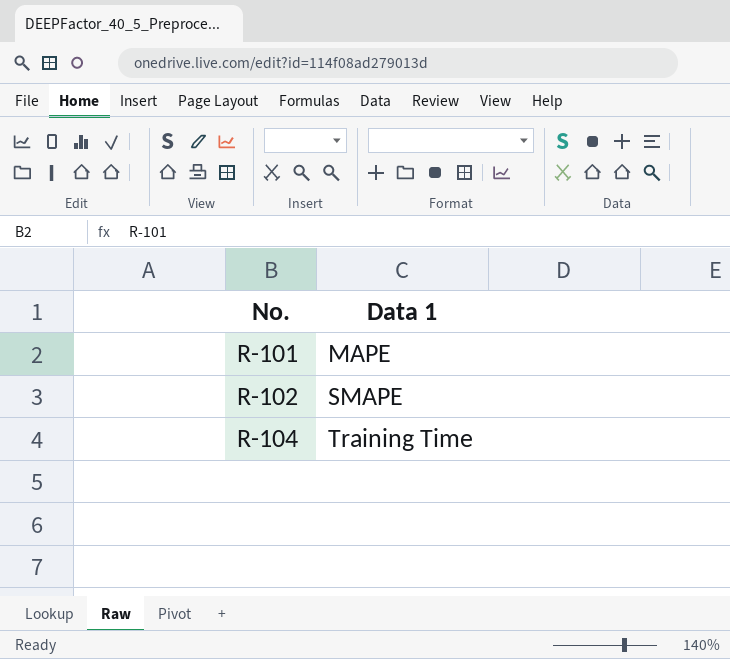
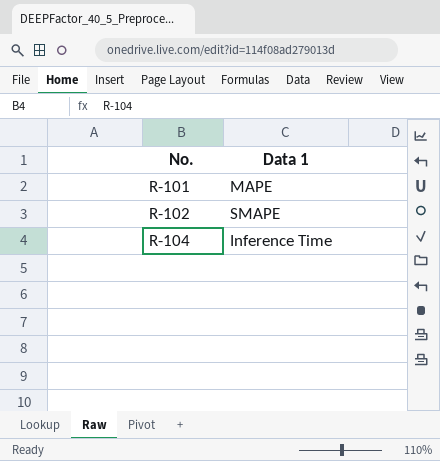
R-104 | Data 1: Training Time -> Inference Time

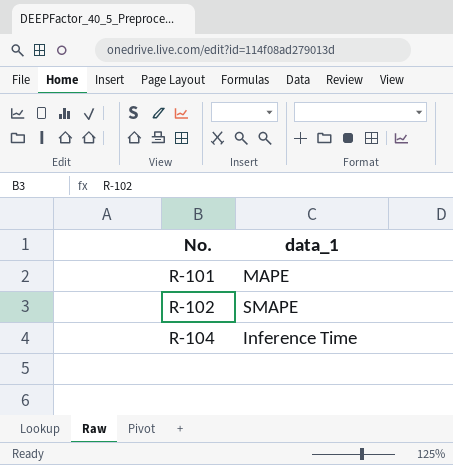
column name: Data 1 -> data_1

